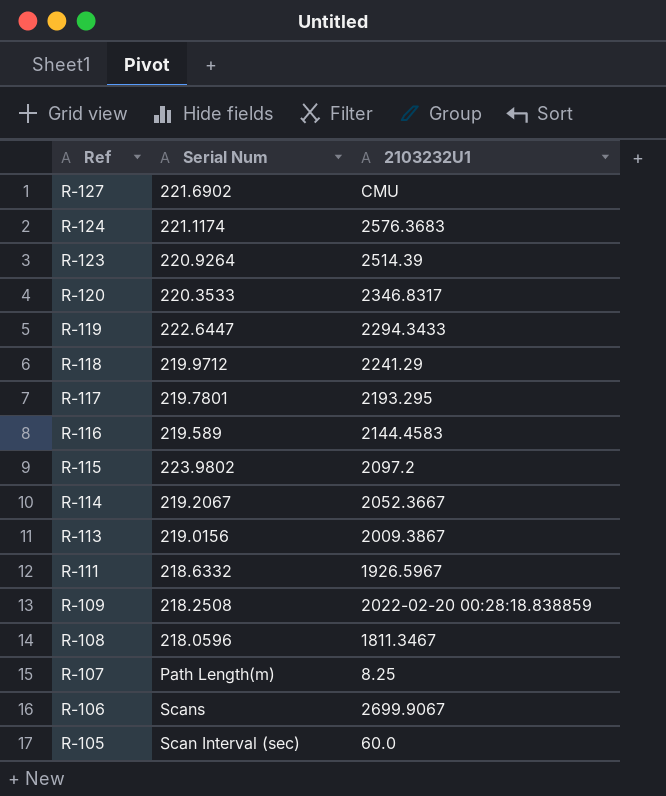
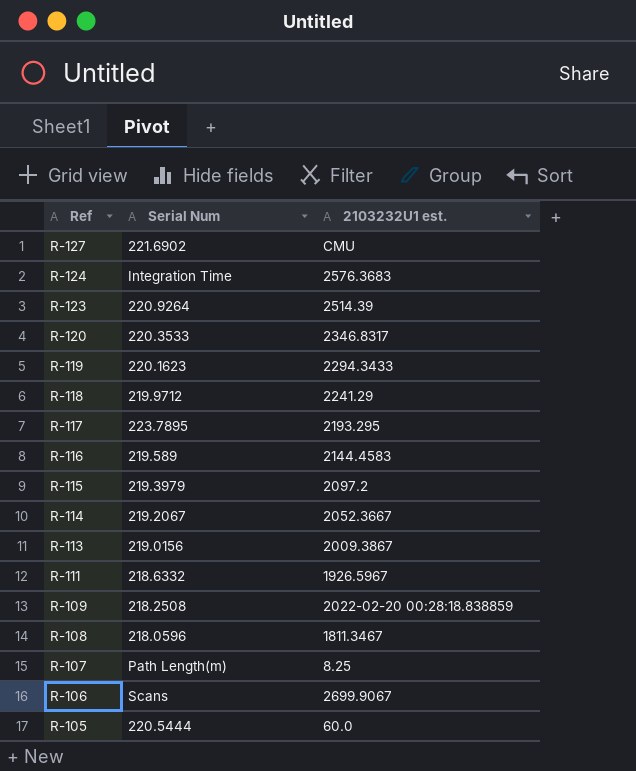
column name: 2103232U1 -> 2103232U1 est.
R-124 | Serial Num: 221.1174 -> Integration Time
R-119 | Serial Num: 222.6447 -> 220.1623
R-117 | Serial Num: 219.7801 -> 223.7895
R-115 | Serial Num: 223.9802 -> 219.3979
R-105 | Serial Num: Scan Interval (sec) -> 220.5444

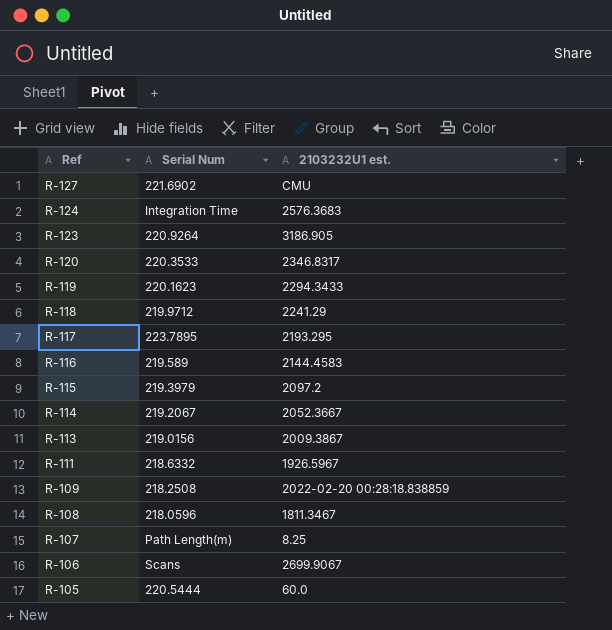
R-123 | 2103232U1 est.: 2514.39 -> 3186.905

